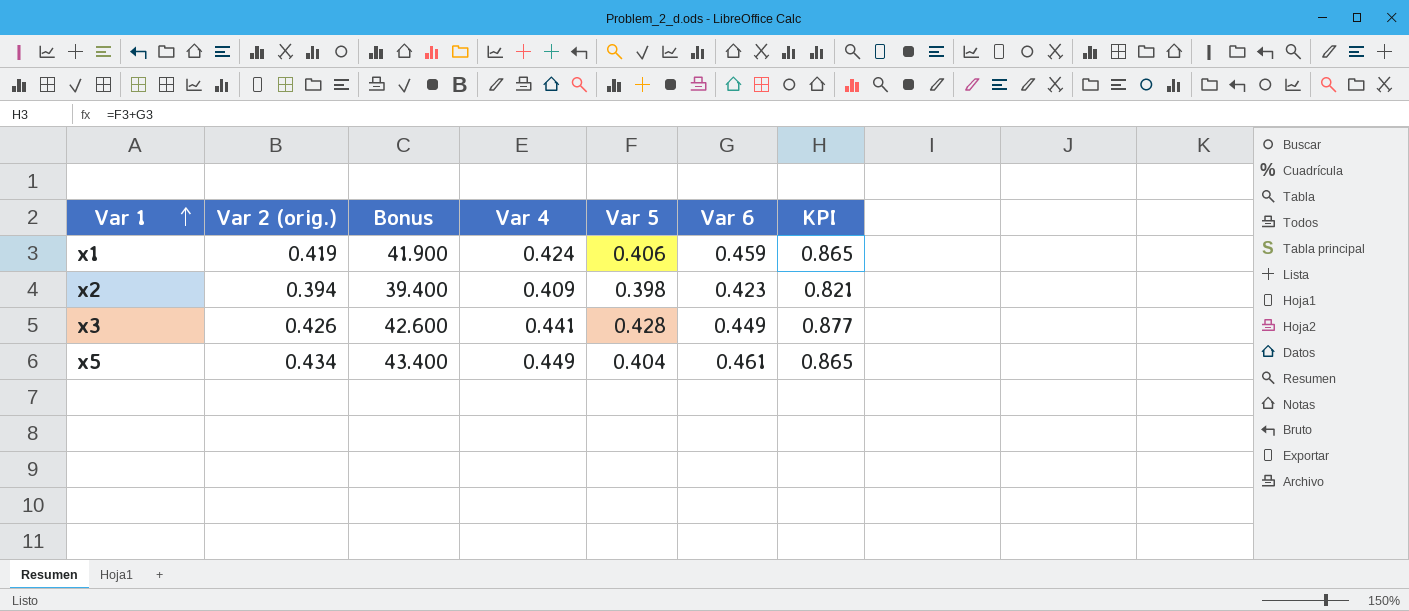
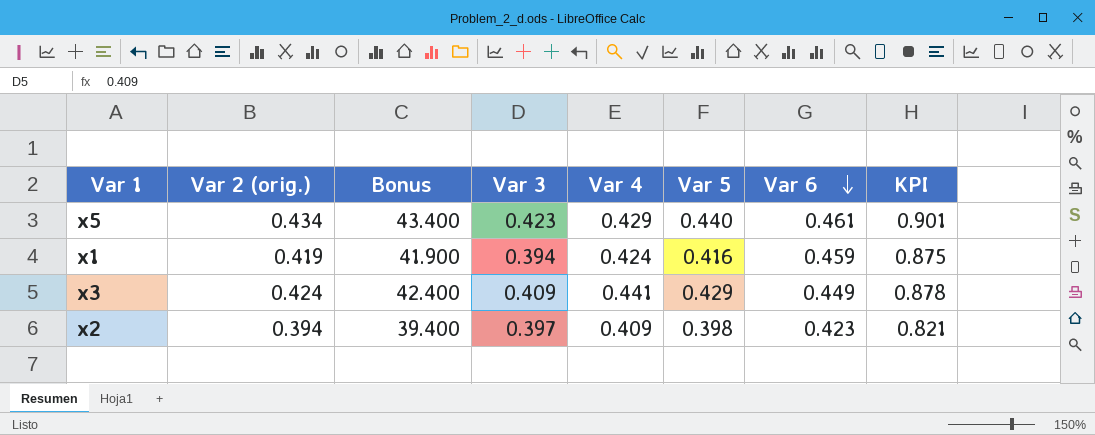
row order: Var 1 ascending -> Var 6 descending
column Var 3 | position: none -> 4
x5 | Var 4: 0.449 -> 0.429
x5 | Var 5: 0.404 -> 0.440
x5 | KPI: 0.865 -> 0.901
x1 | Var 5: 0.406 -> 0.416
x1 | KPI: 0.865 -> 0.875
x3 | Var 2 (orig.): 0.426 -> 0.424
x3 | Bonus: 42.600 -> 42.400
x3 | Var 5: 0.428 -> 0.429
x3 | KPI: 0.877 -> 0.878

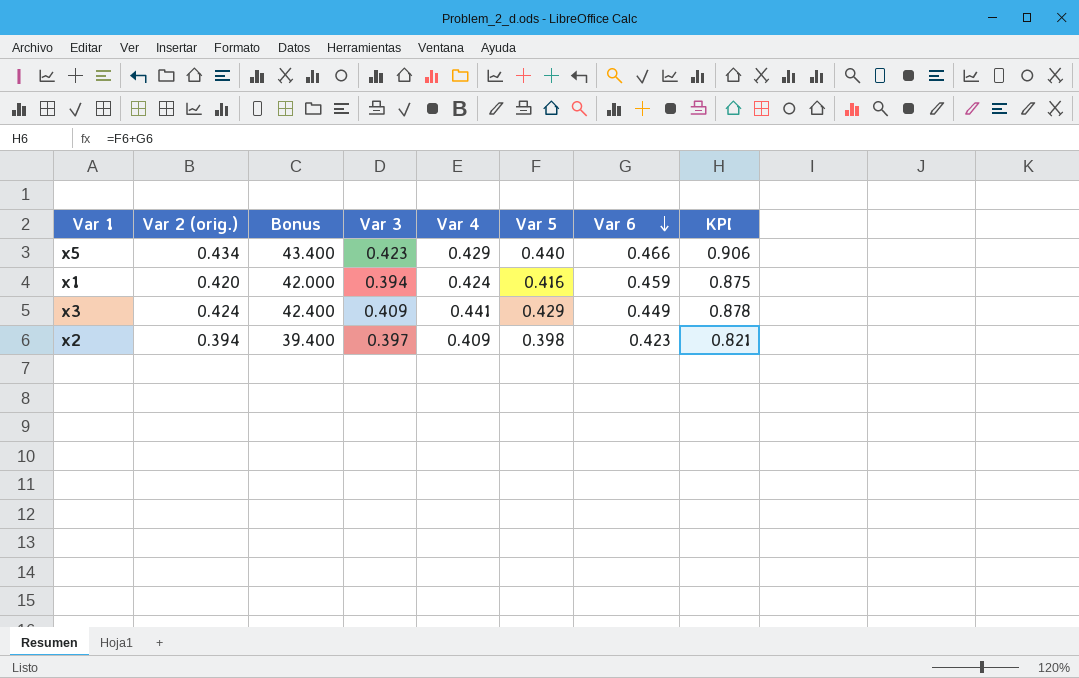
x5 | Var 6: 0.461 -> 0.466
x5 | KPI: 0.901 -> 0.906
x1 | Var 2 (orig.): 0.419 -> 0.420
x1 | Bonus: 41.900 -> 42.000

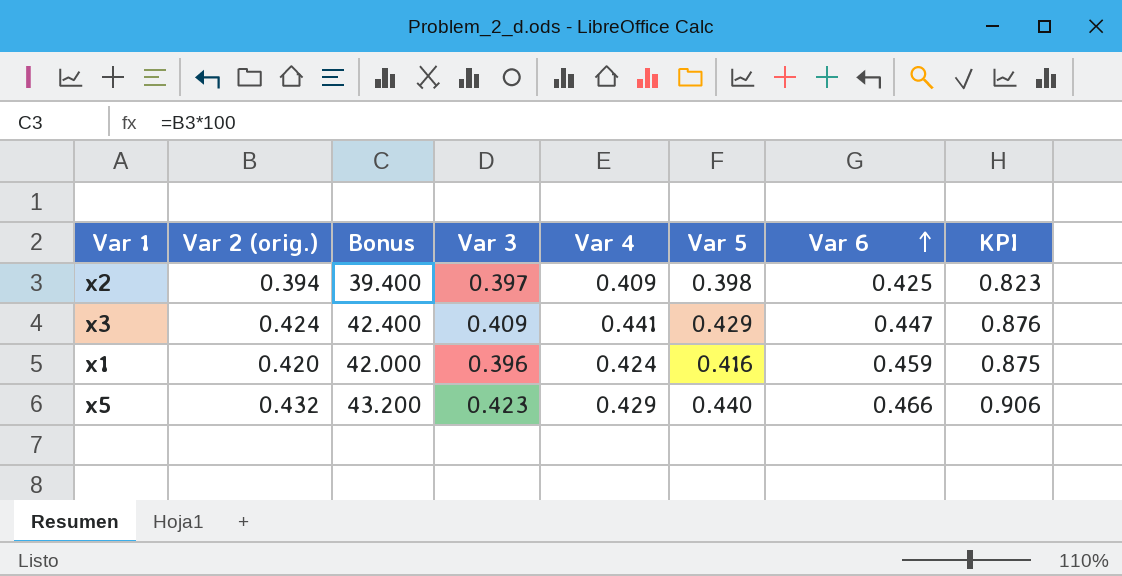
row order: Var 6 descending -> Var 6 ascending
x2 | Var 6: 0.423 -> 0.425
x2 | KPI: 0.821 -> 0.823
x3 | Var 6: 0.449 -> 0.447
x3 | KPI: 0.878 -> 0.876
x1 | Var 3: 0.394 -> 0.396
x5 | Var 2 (orig.): 0.434 -> 0.432
x5 | Bonus: 43.400 -> 43.200

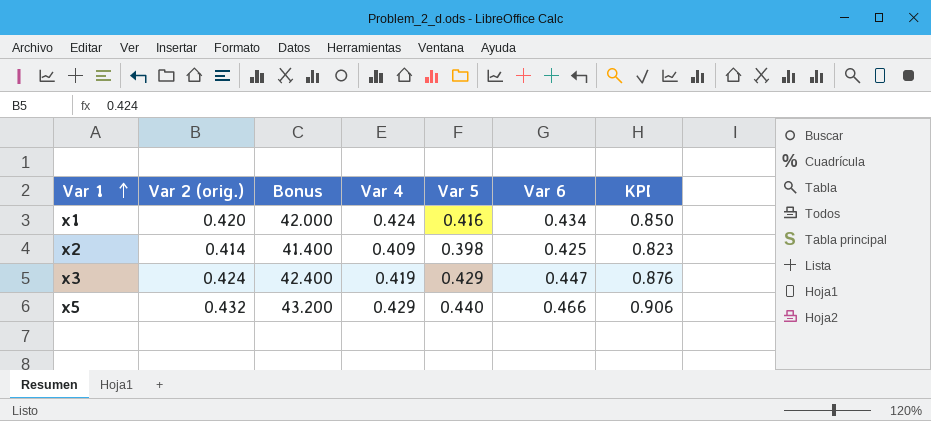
row order: Var 6 ascending -> Var 1 ascending
column Var 3 | position: 4 -> none
x1 | Var 6: 0.459 -> 0.434
x1 | KPI: 0.875 -> 0.850
x2 | Var 2 (orig.): 0.394 -> 0.414
x2 | Bonus: 39.400 -> 41.400
x3 | Var 4: 0.441 -> 0.419

